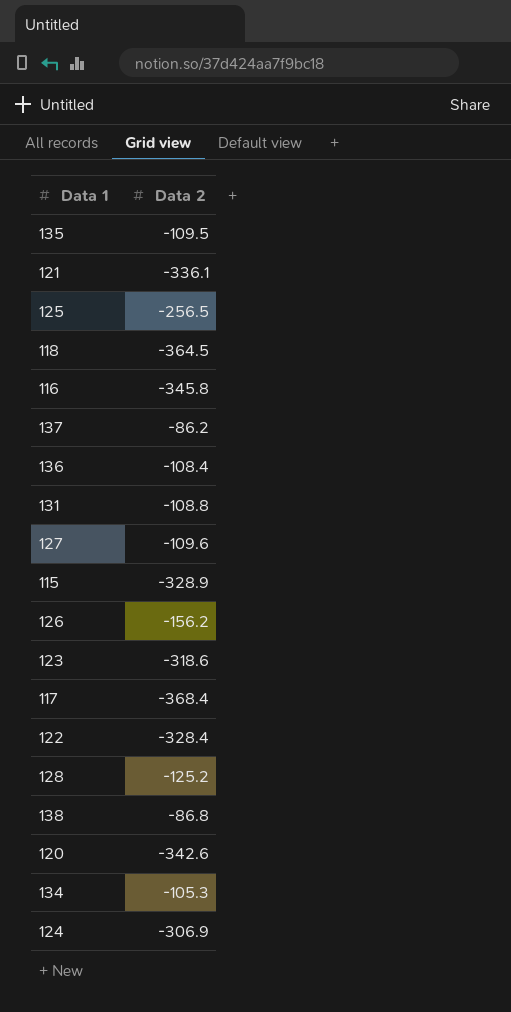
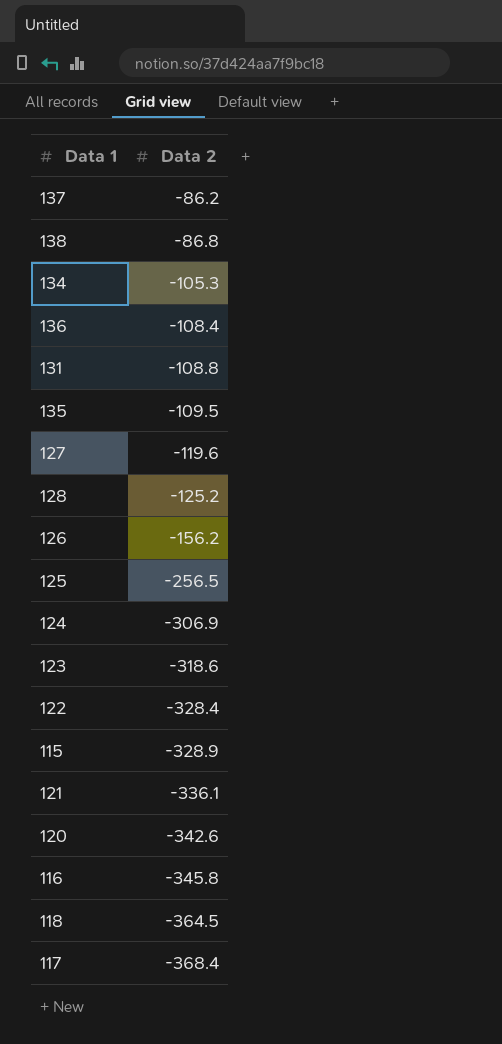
row order: none -> Data 2 descending
127 | Data 2: -109.6 -> -119.6

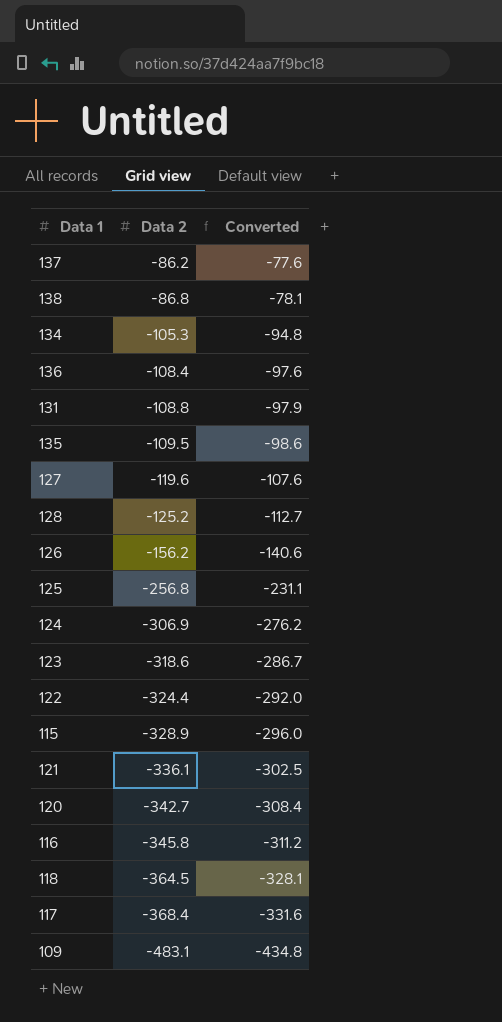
column Converted | formula: none -> [Data 2] * 0.9
125 | Data 2: -256.5 -> -256.8
122 | Data 2: -328.4 -> -324.4
120 | Data 2: -342.6 -> -342.7
row 109: none -> -483.1 | -434.8

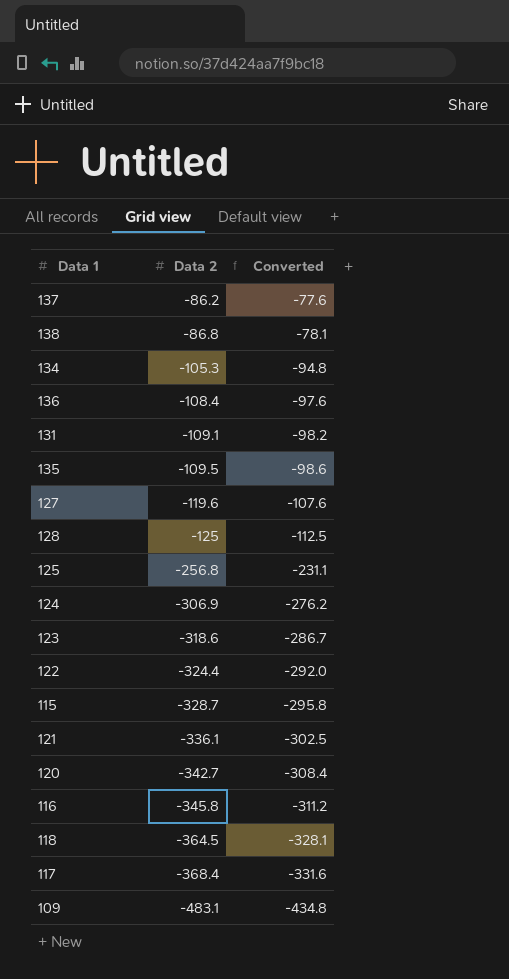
row 126: -156.2 | -140.6 -> none
131 | Data 2: -108.8 -> -109.1
131 | Converted: -97.9 -> -98.2
128 | Data 2: -125.2 -> -125
128 | Converted: -112.7 -> -112.5
115 | Data 2: -328.9 -> -328.7
115 | Converted: -296.0 -> -295.8

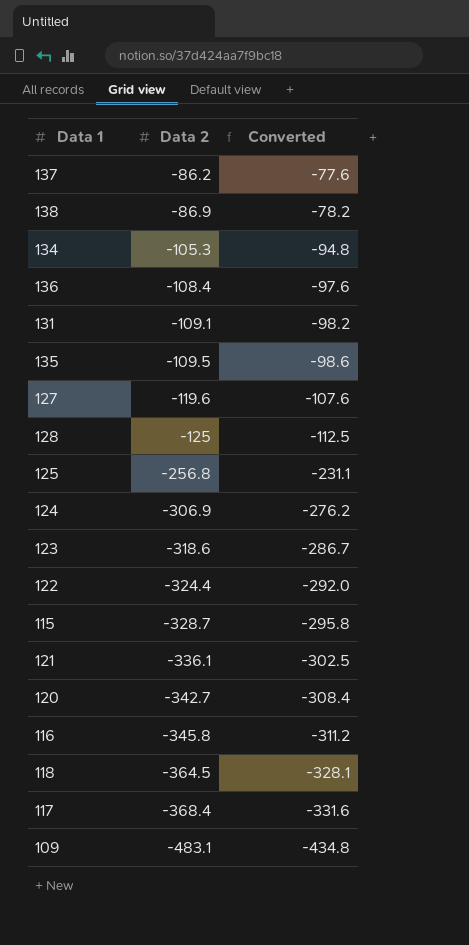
138 | Data 2: -86.8 -> -86.9
138 | Converted: -78.1 -> -78.2

